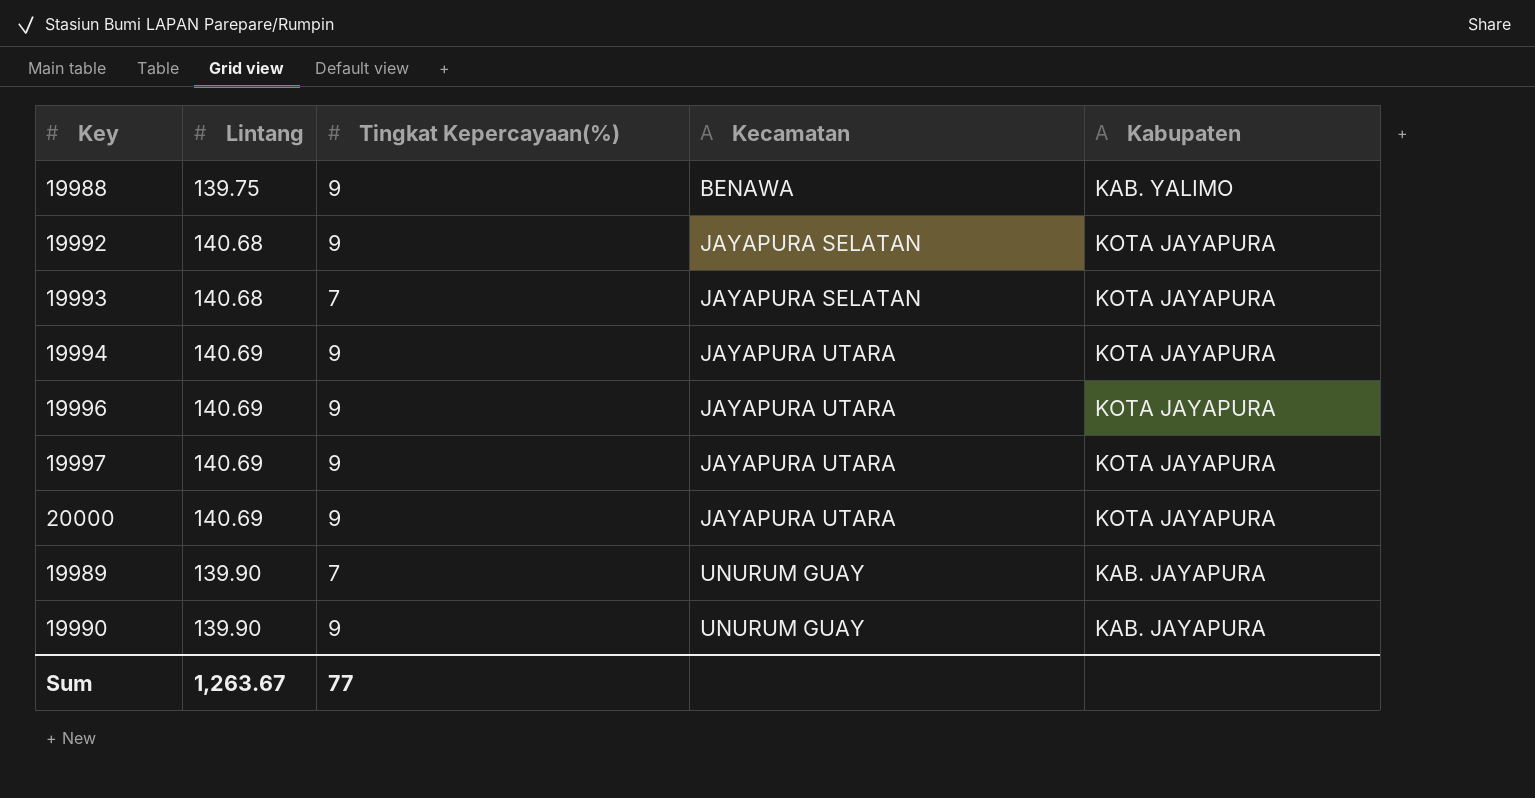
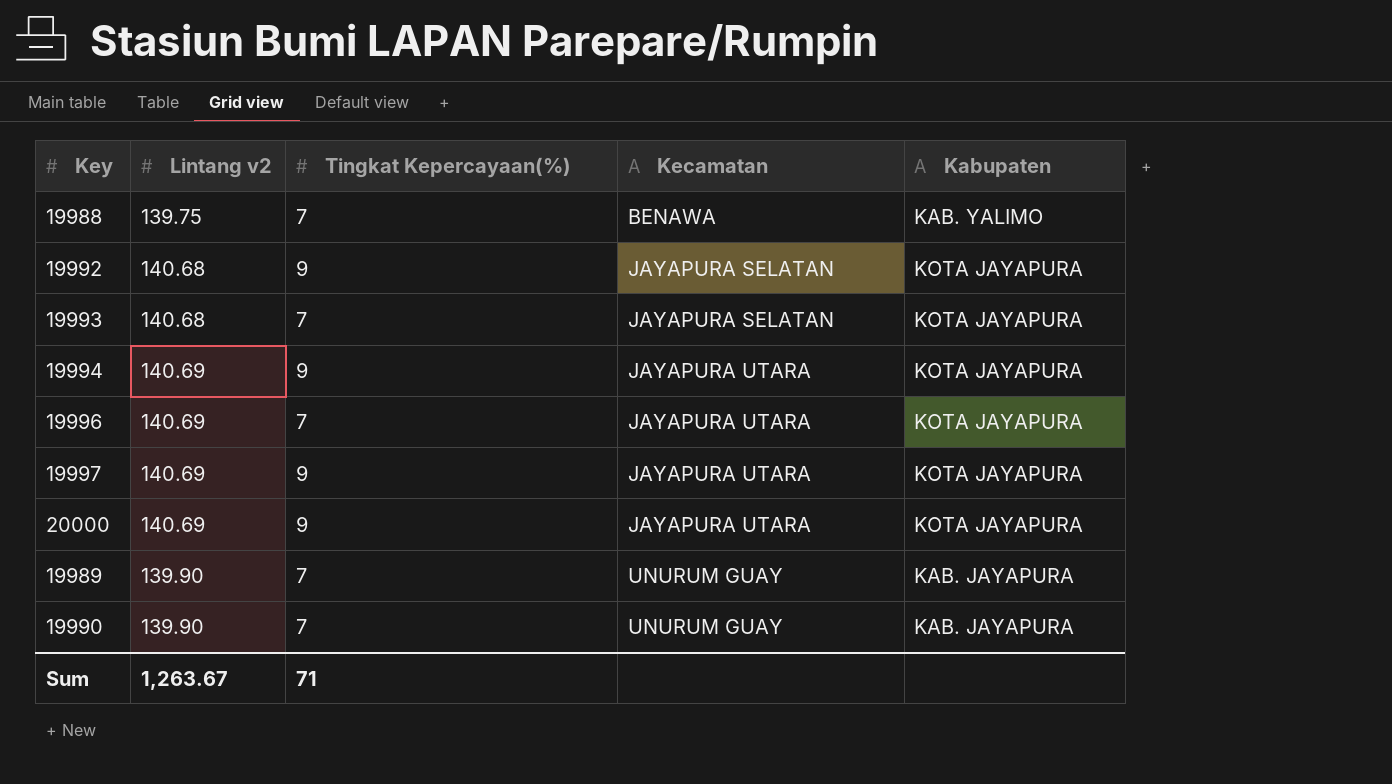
column name: Lintang -> Lintang v2
19988 | Tingkat Kepercayaan(%): 9 -> 7
19996 | Tingkat Kepercayaan(%): 9 -> 7
19990 | Tingkat Kepercayaan(%): 9 -> 7
Sum | Tingkat Kepercayaan(%): 77 -> 71

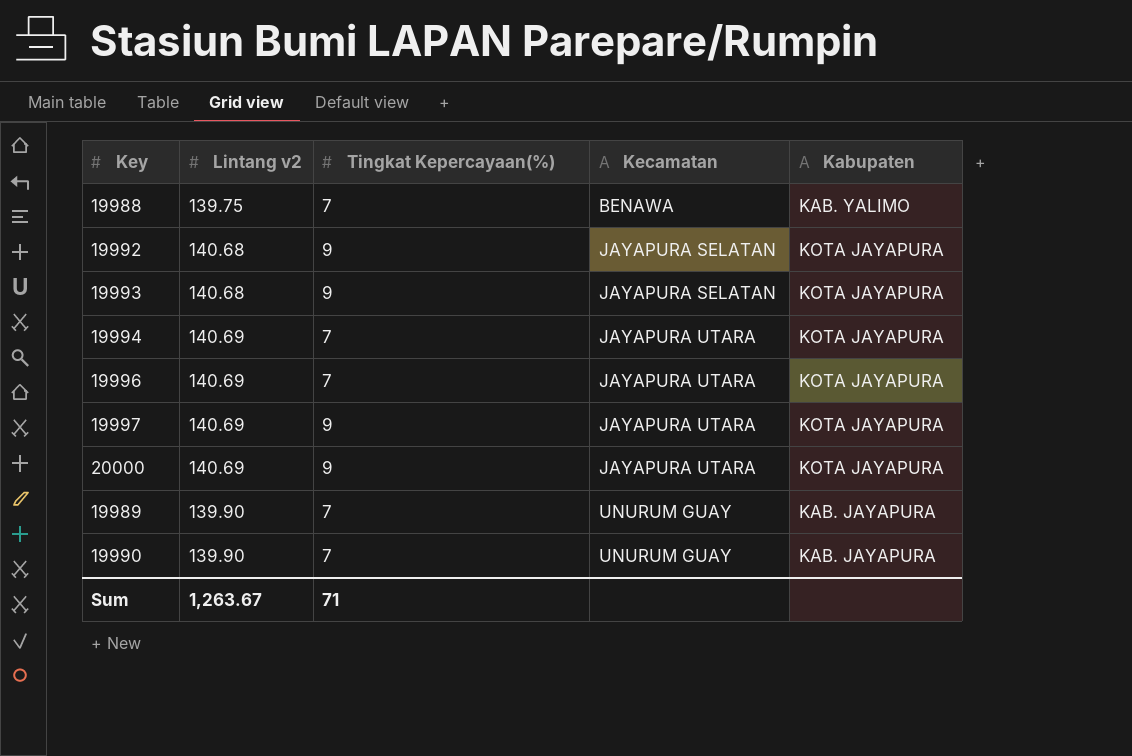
19993 | Tingkat Kepercayaan(%): 7 -> 9
19994 | Tingkat Kepercayaan(%): 9 -> 7

